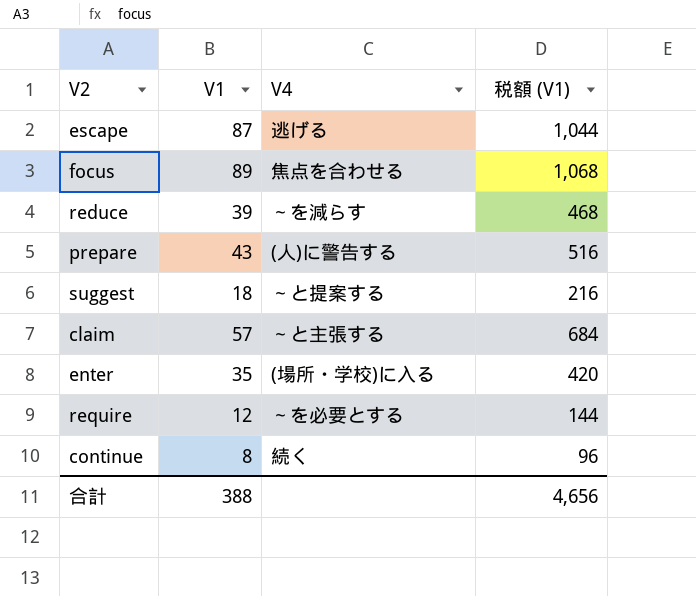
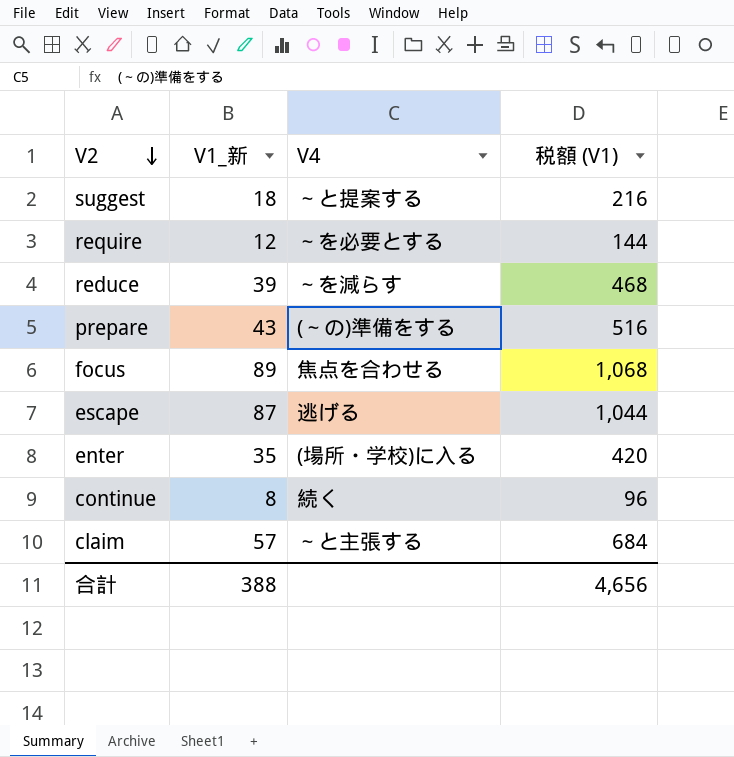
row order: none -> V2 descending
column name: V1 -> V1_新
prepare | V4: (人)に警告する -> (～の)準備をする

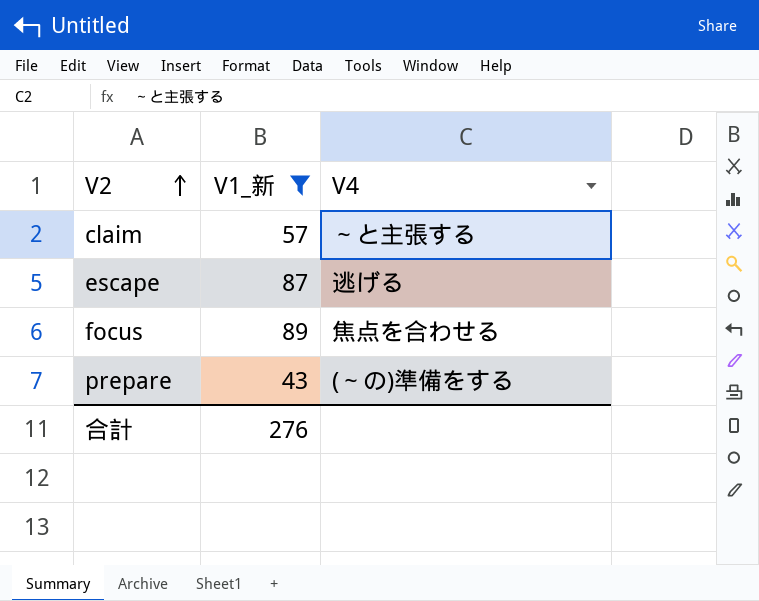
filter: none -> V1_新 >= 43
row order: V2 descending -> V2 ascending
column 税額 (V1) | formula: [V1_新] * 12 -> none
合計 | V1_新: 388 -> 276

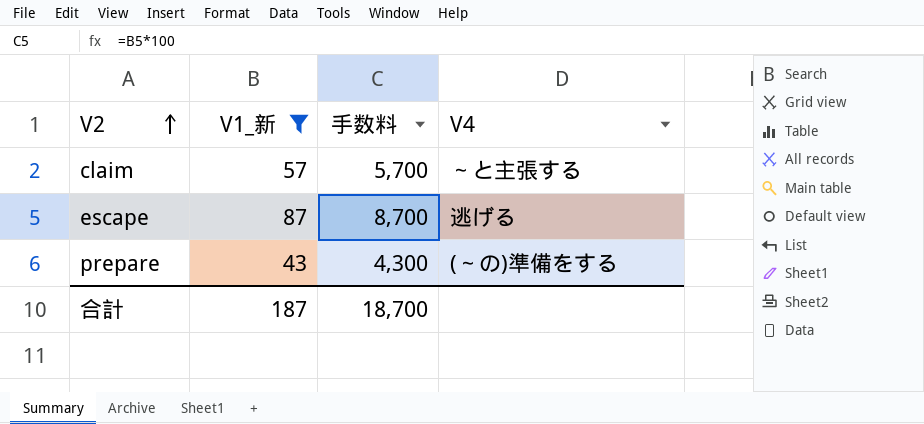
column 手数料 | formula: none -> [V1_新] * 100
row focus: 89 | 焦点を合わせる -> none
合計 | V1_新: 276 -> 187

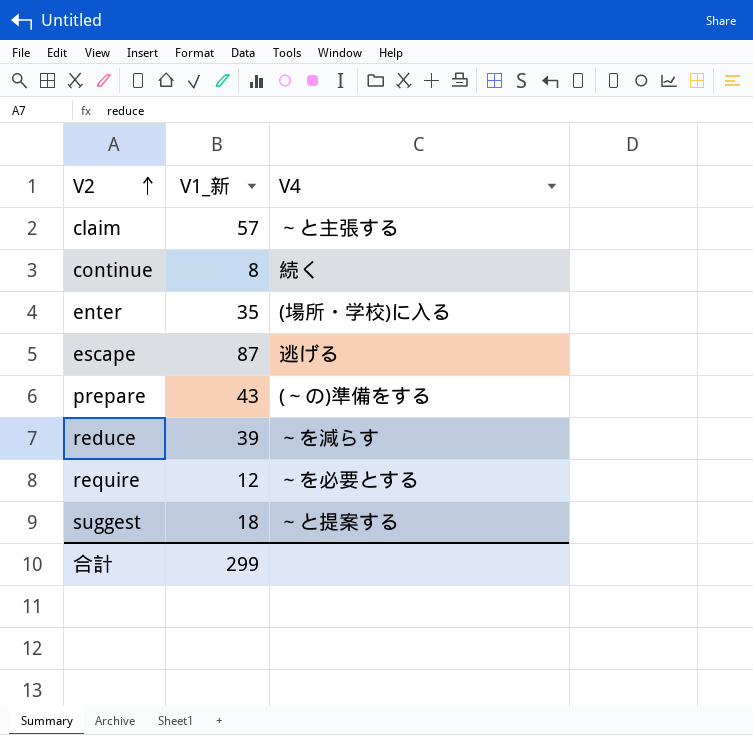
filter: V1_新 >= 43 -> none
column 手数料 | formula: [V1_新] * 100 -> none
合計 | V1_新: 187 -> 299

